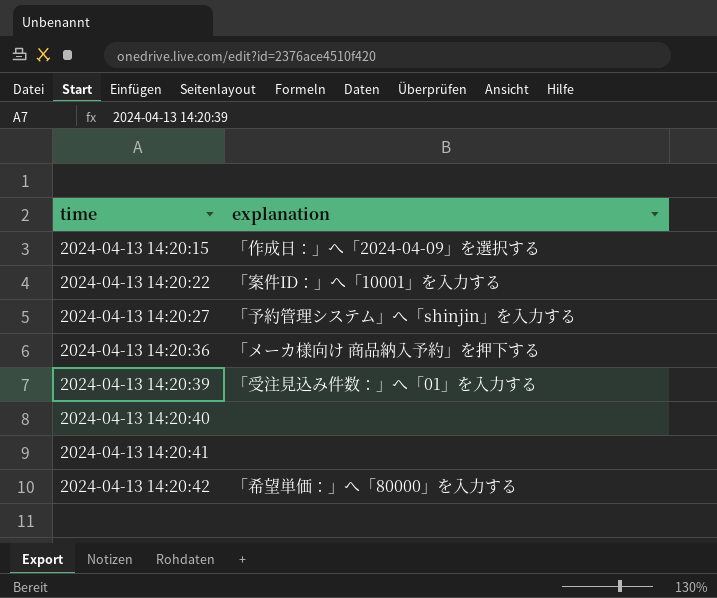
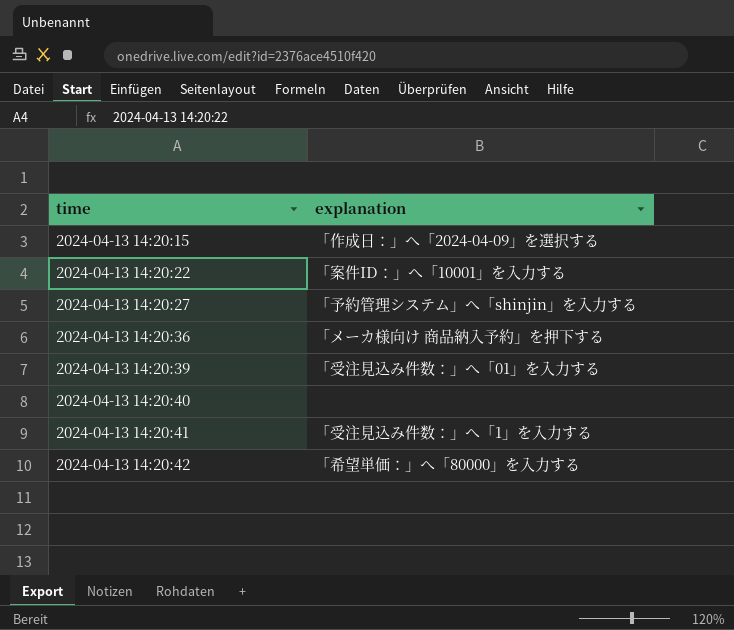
2024-04-13 14:20:41 | explanation: none -> 「受注見込み件数：」へ「1」を入力する

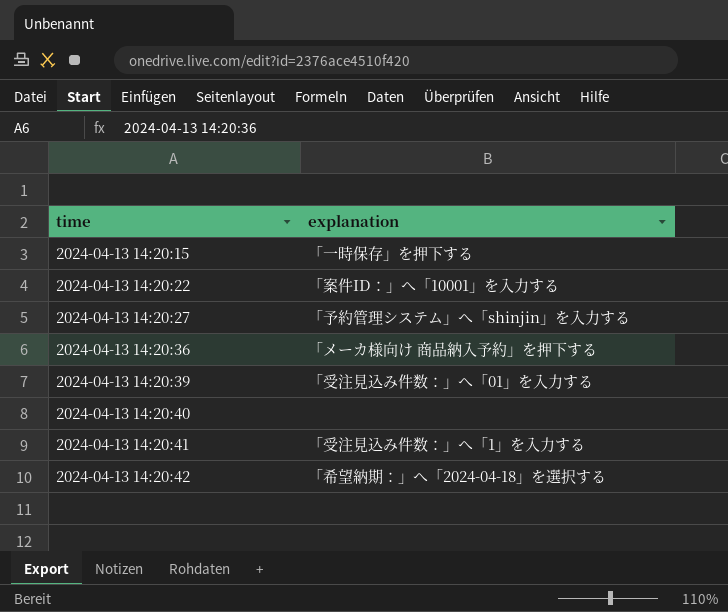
2024-04-13 14:20:15 | explanation: 「作成日：」へ「2024-04-09」を選択する -> 「一時保存」を押下する
2024-04-13 14:20:42 | explanation: 「希望単価：」へ「80000」を入力する -> 「希望納期：」へ「2024-04-18」を選択する

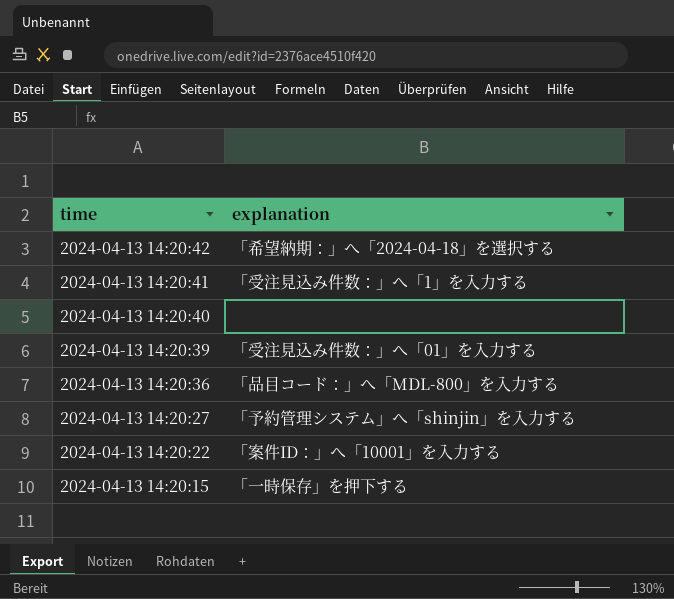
row order: time ascending -> time descending
2024-04-13 14:20:36 | explanation: 「メーカ様向け 商品納入予約」を押下する -> 「品目コード：」へ「MDL-800」を入力する

